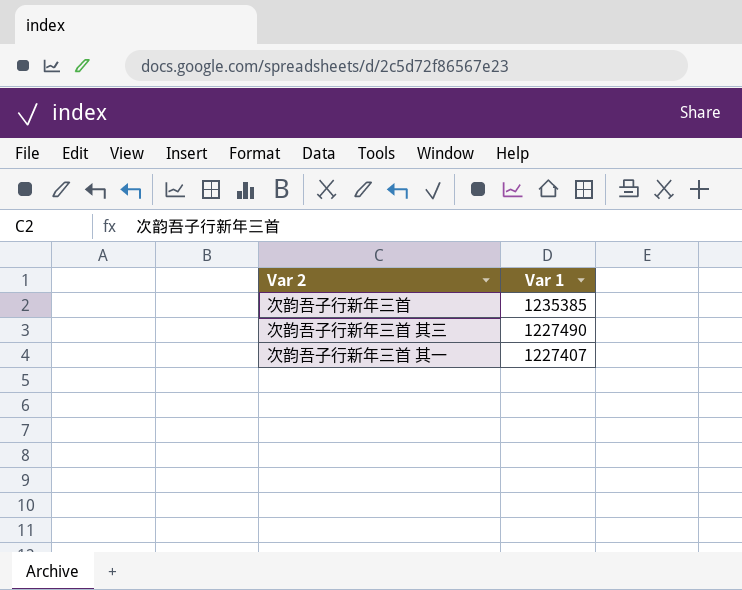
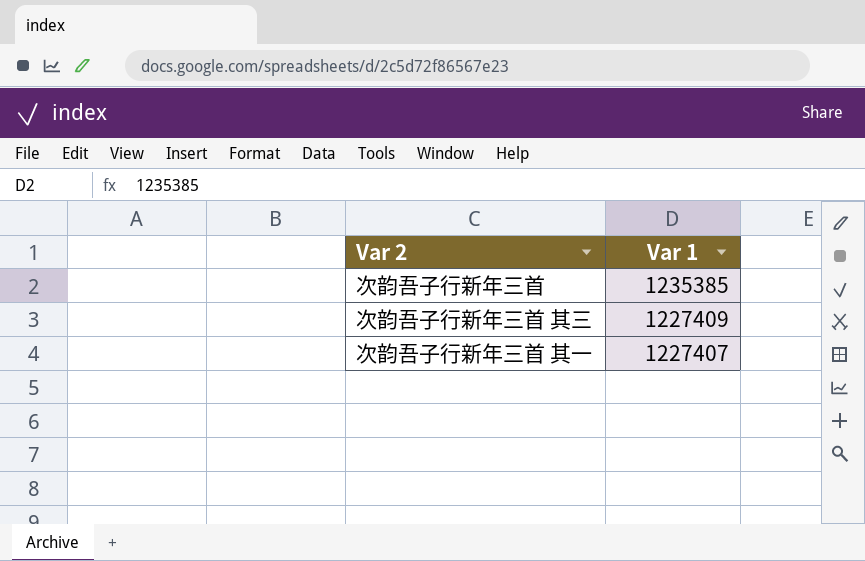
次韵吾子行新年三首 其三 | Var 1: 1227490 -> 1227409

